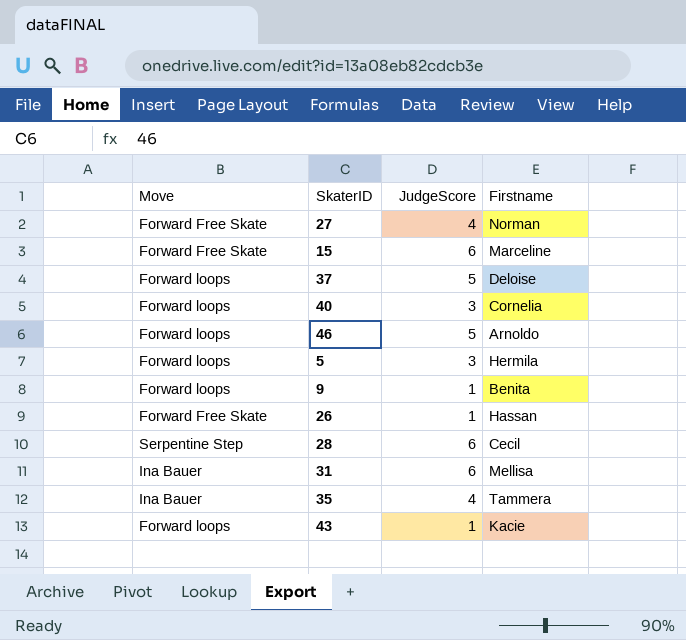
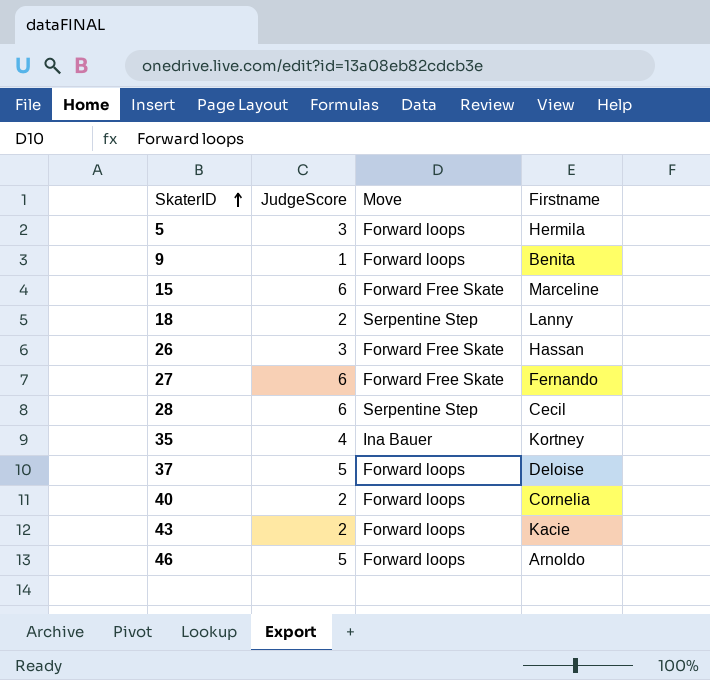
row order: none -> SkaterID ascending
column Move | position: 1 -> 3
row 31: Ina Bauer | 6 | Mellisa -> none
row 18: none -> 2 | Serpentine Step | Lanny
26 | JudgeScore: 1 -> 3
27 | JudgeScore: 4 -> 6
27 | Firstname: Norman -> Fernando
35 | Firstname: Tammera -> Kortney
40 | JudgeScore: 3 -> 2
43 | JudgeScore: 1 -> 2

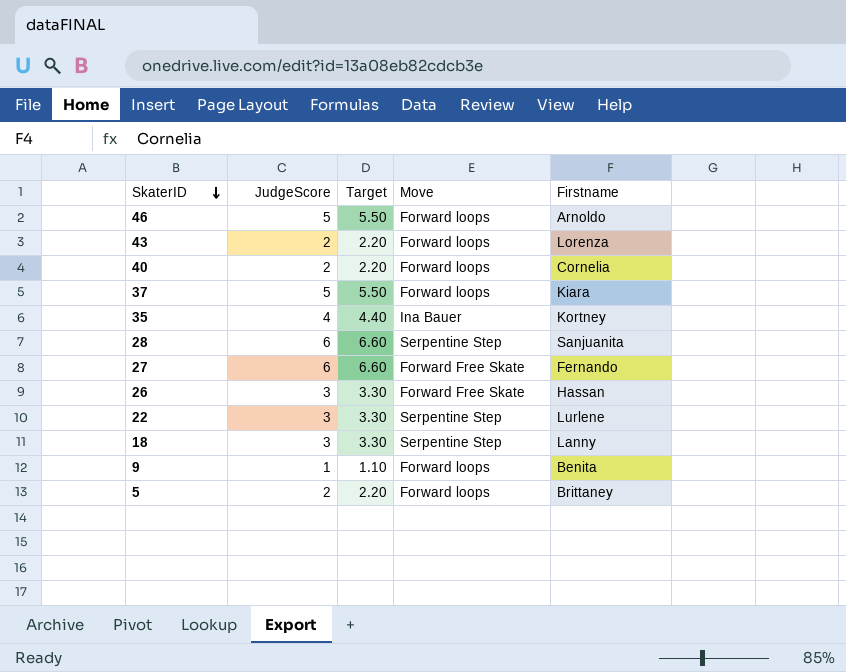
row order: SkaterID ascending -> SkaterID descending
column Target | formula: none -> [JudgeScore] * 1.1
row 15: 6 | Forward Free Skate | Marceline -> none
43 | Firstname: Kacie -> Lorenza
37 | Firstname: Deloise -> Kiara
28 | Firstname: Cecil -> Sanjuanita
row 22: none -> 3 | 3.30 | Serpentine Step | Lurlene
18 | JudgeScore: 2 -> 3
5 | JudgeScore: 3 -> 2
5 | Firstname: Hermila -> Brittaney

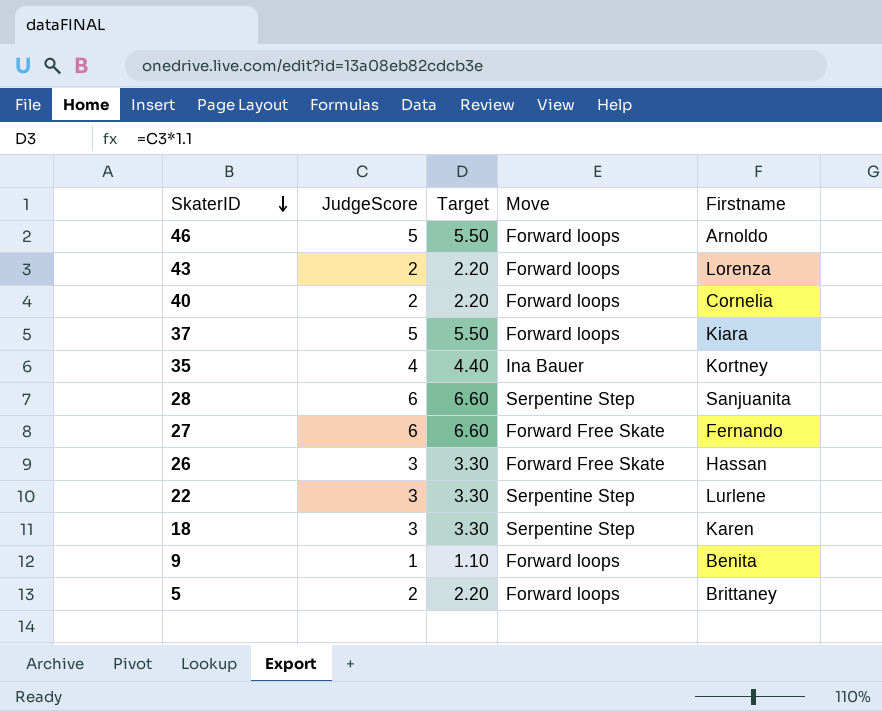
18 | Firstname: Lanny -> Karen

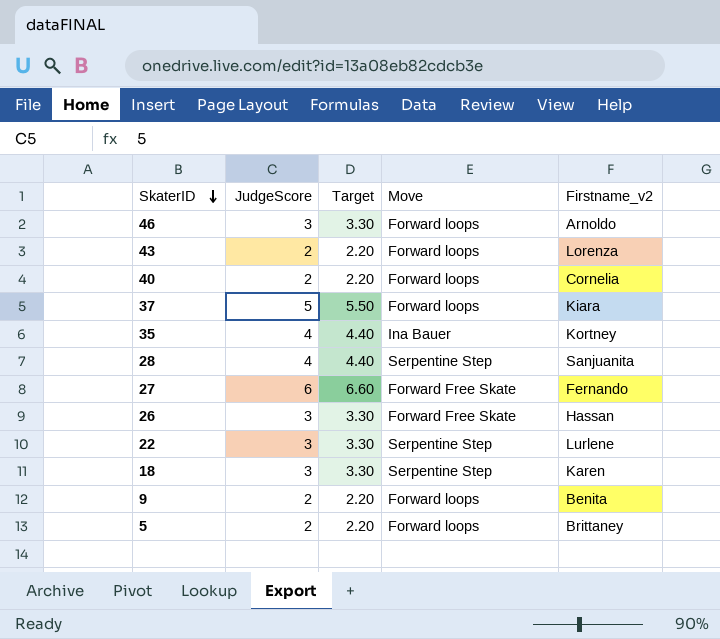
column name: Firstname -> Firstname_v2
46 | JudgeScore: 5 -> 3
46 | Target: 5.50 -> 3.30
28 | JudgeScore: 6 -> 4
28 | Target: 6.60 -> 4.40
9 | JudgeScore: 1 -> 2
9 | Target: 1.10 -> 2.20

